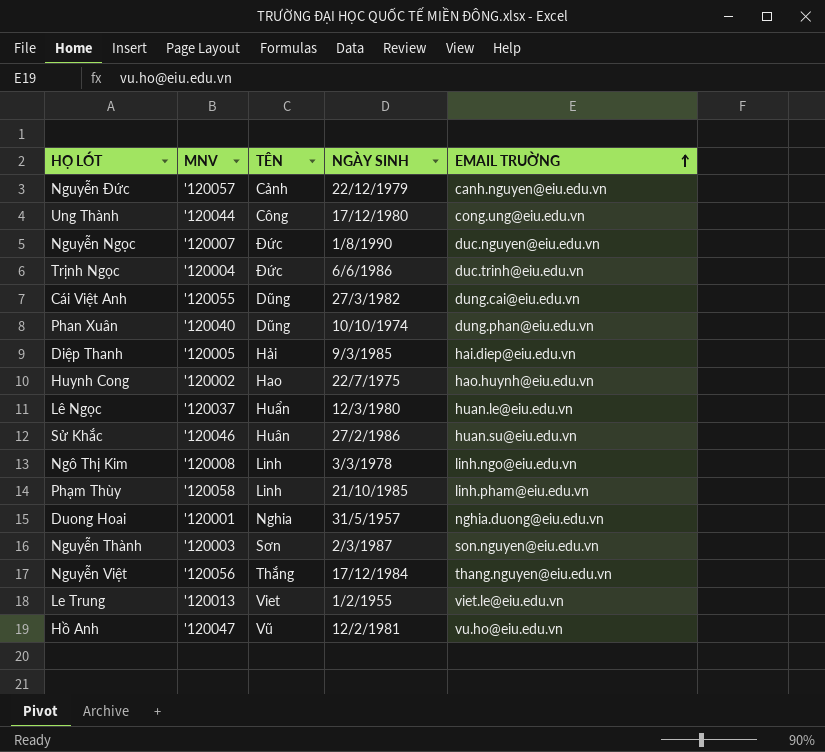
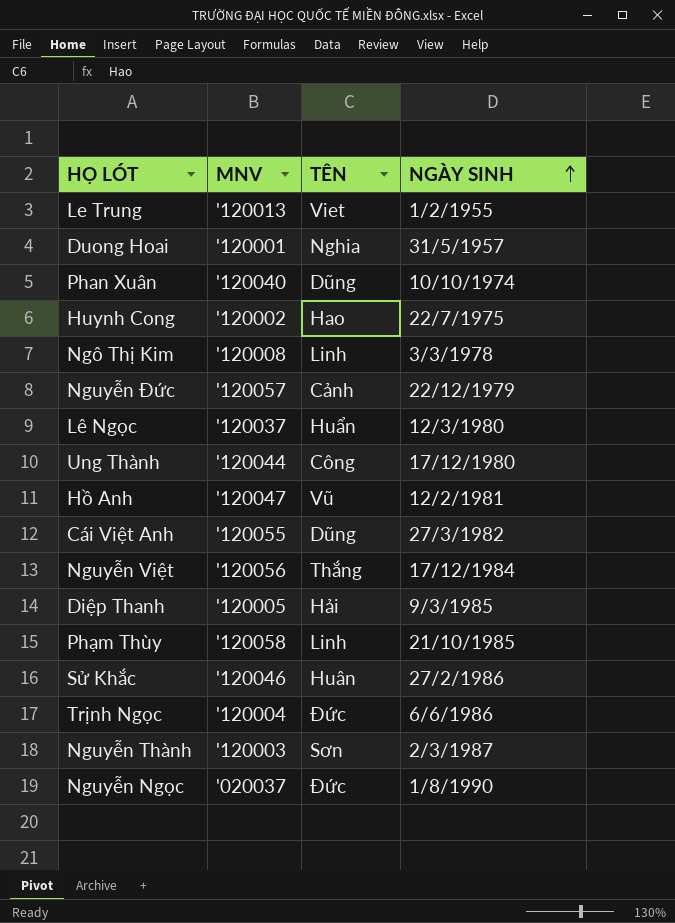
row order: EMAIL TRUỜNG ascending -> NGÀY SINH ascending
column EMAIL TRUỜNG | position: 5 -> none
Nguyễn Ngọc | MNV: '120007 -> '020037

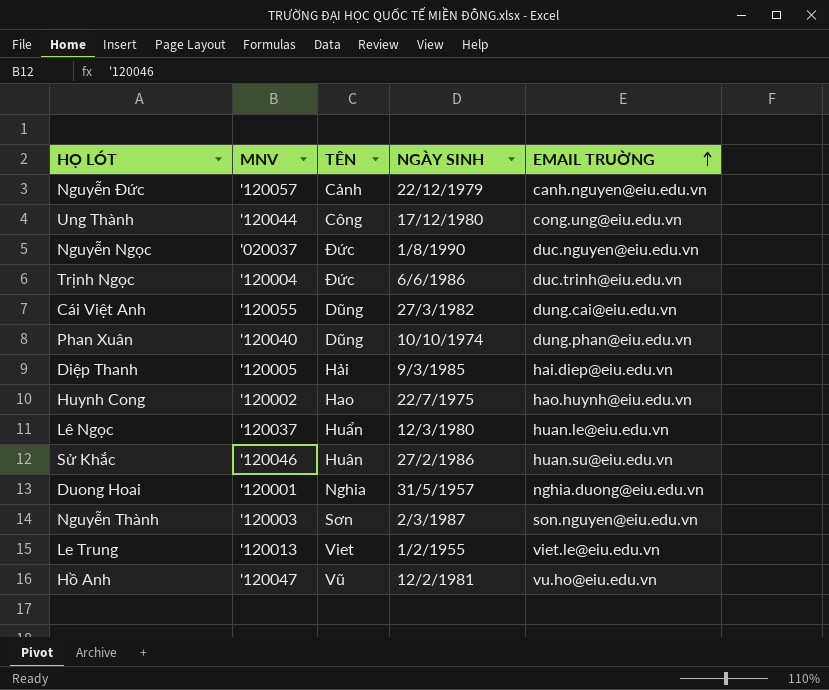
row order: NGÀY SINH ascending -> EMAIL TRUỜNG ascending
column EMAIL TRUỜNG | position: none -> 5
row Ngô Thị Kim: '120008 | Linh | 3/3/1978 -> none
row Nguyễn Việt: '120056 | Thắng | 17/12/1984 -> none
row Phạm Thùy: '120058 | Linh | 21/10/1985 -> none

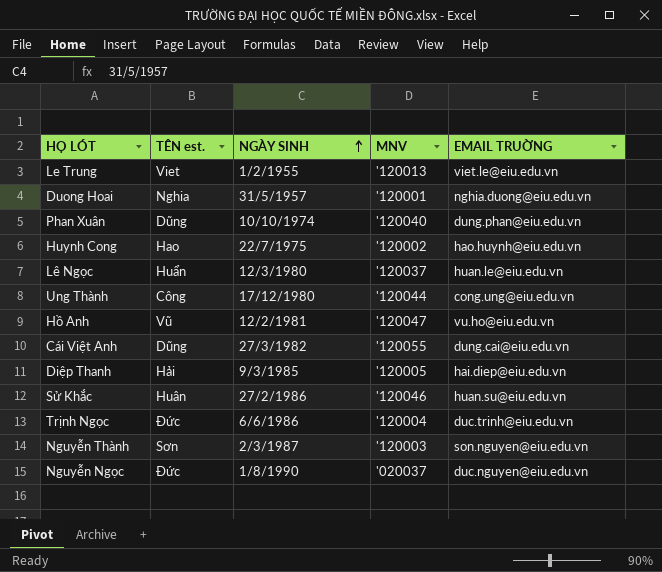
row order: EMAIL TRUỜNG ascending -> NGÀY SINH ascending
column name: TÊN -> TÊN est.
column MNV | position: 2 -> 4
row Nguyễn Đức: '120057 | Cảnh | 22/12/1979 | canh.nguyen@eiu.edu.vn -> none

